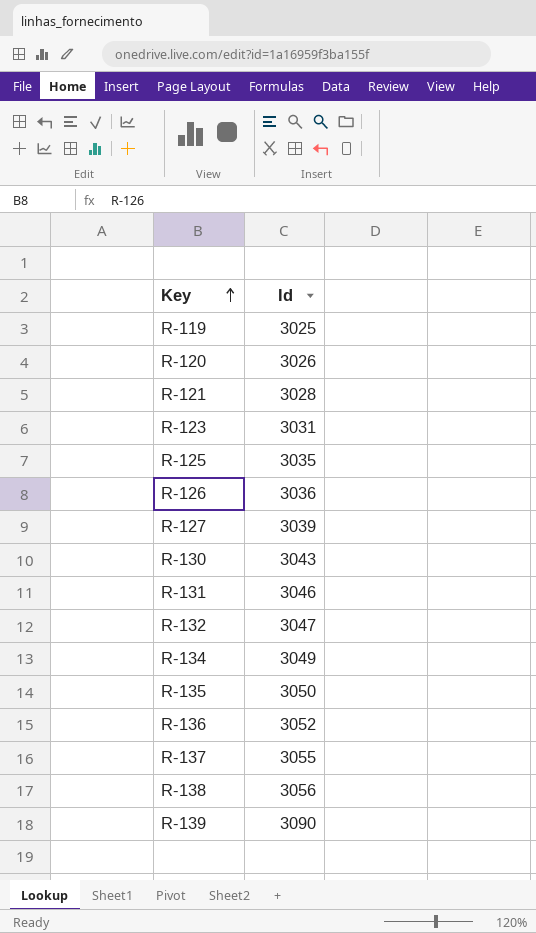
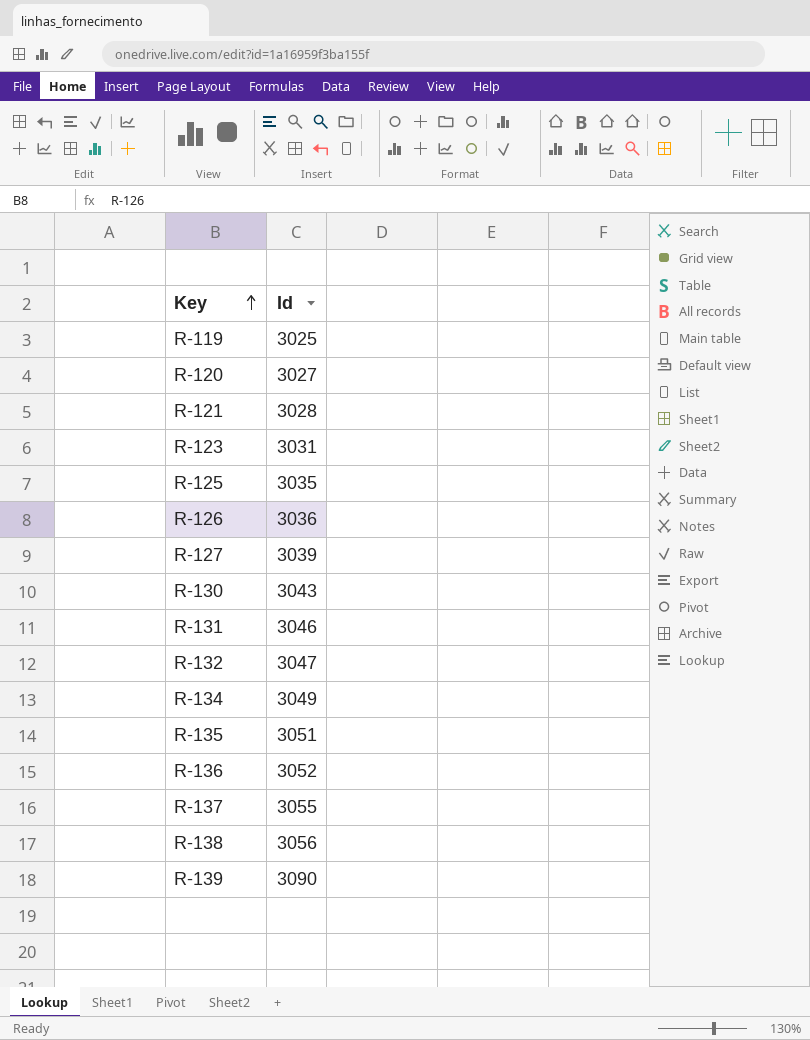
R-120 | Id: 3026 -> 3027
R-135 | Id: 3050 -> 3051

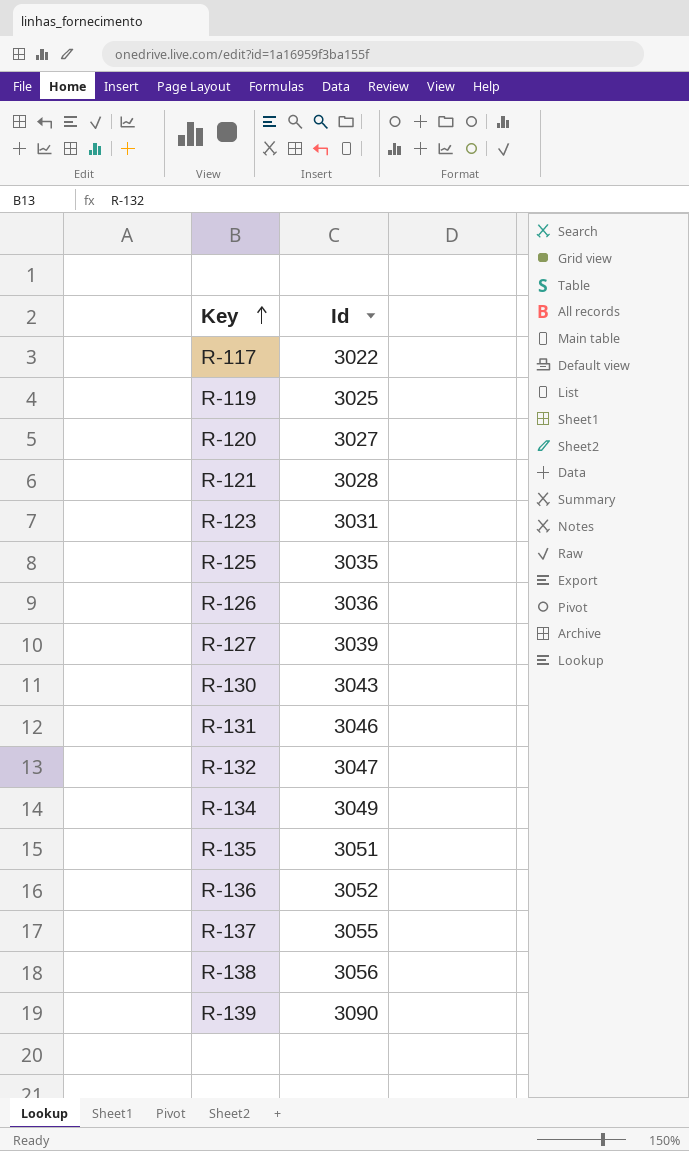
row R-117: none -> 3022

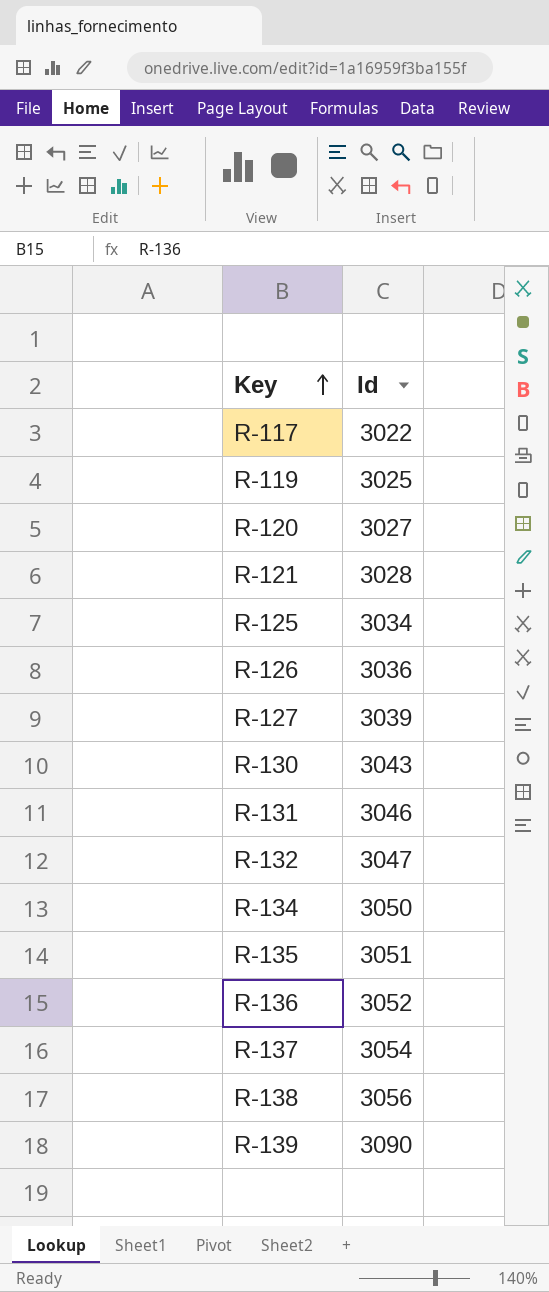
row R-123: 3031 -> none
R-125 | Id: 3035 -> 3034
R-134 | Id: 3049 -> 3050
R-137 | Id: 3055 -> 3054

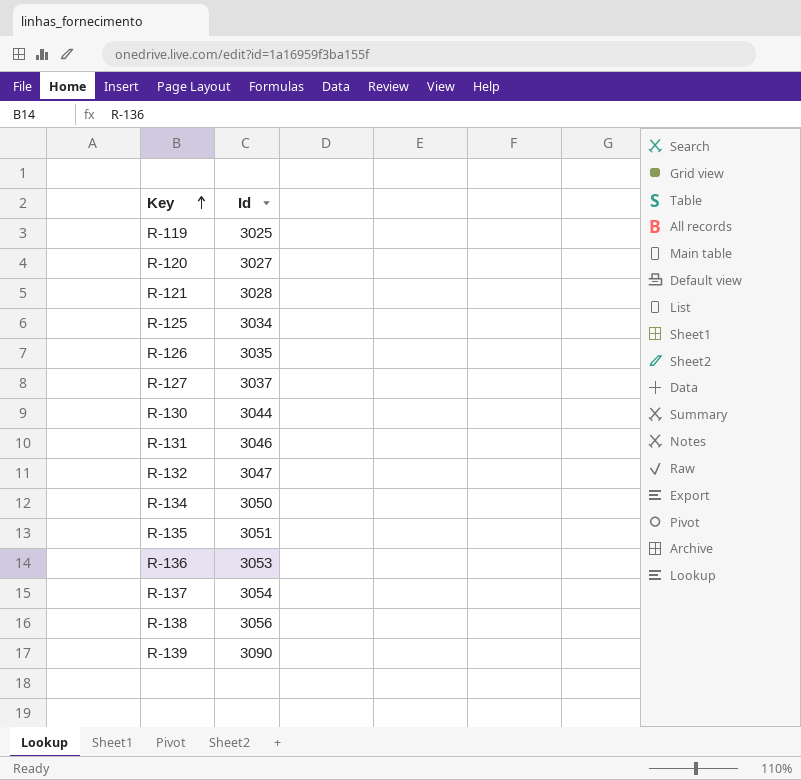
row R-117: 3022 -> none
R-126 | Id: 3036 -> 3035
R-127 | Id: 3039 -> 3037
R-130 | Id: 3043 -> 3044
R-136 | Id: 3052 -> 3053

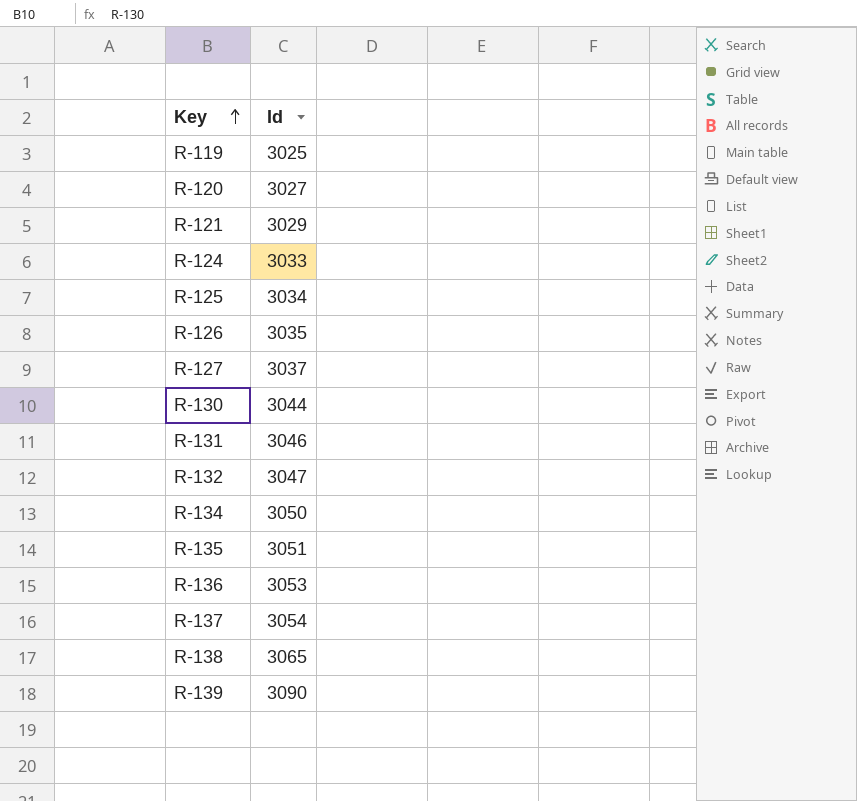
R-121 | Id: 3028 -> 3029
row R-124: none -> 3033
R-138 | Id: 3056 -> 3065

